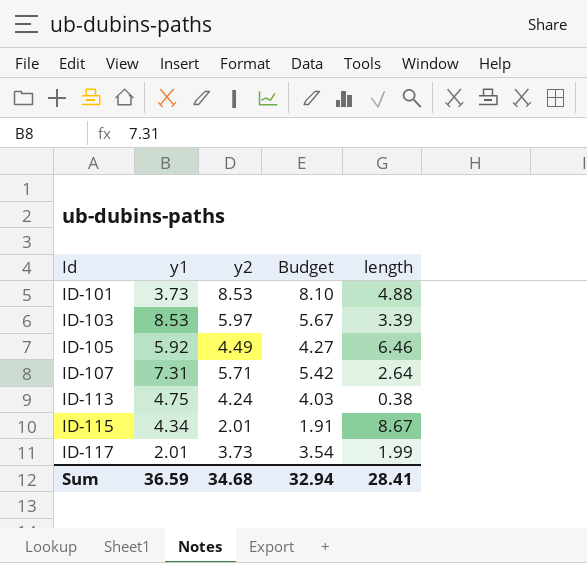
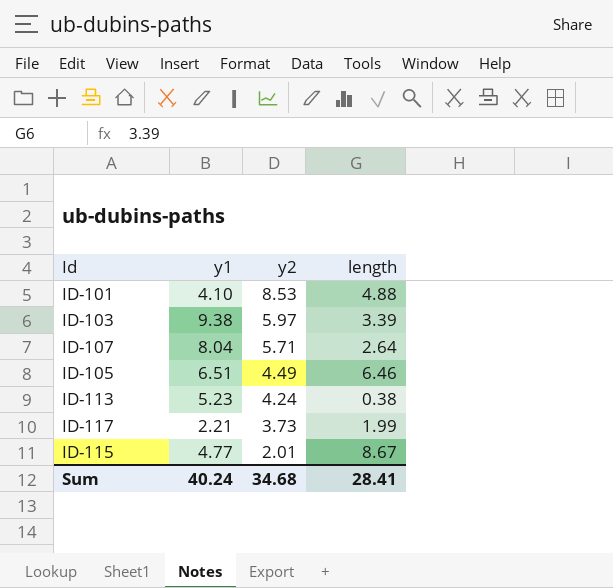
row order: Id ascending -> y2 descending
column Budget | formula: [y2] * 0.95 -> none
ID-101 | y1: 3.73 -> 4.10
ID-103 | y1: 8.53 -> 9.38
ID-107 | y1: 7.31 -> 8.04
ID-105 | y1: 5.92 -> 6.51
ID-113 | y1: 4.75 -> 5.23
ID-117 | y1: 2.01 -> 2.21
ID-115 | y1: 4.34 -> 4.77
Sum | y1: 36.59 -> 40.24

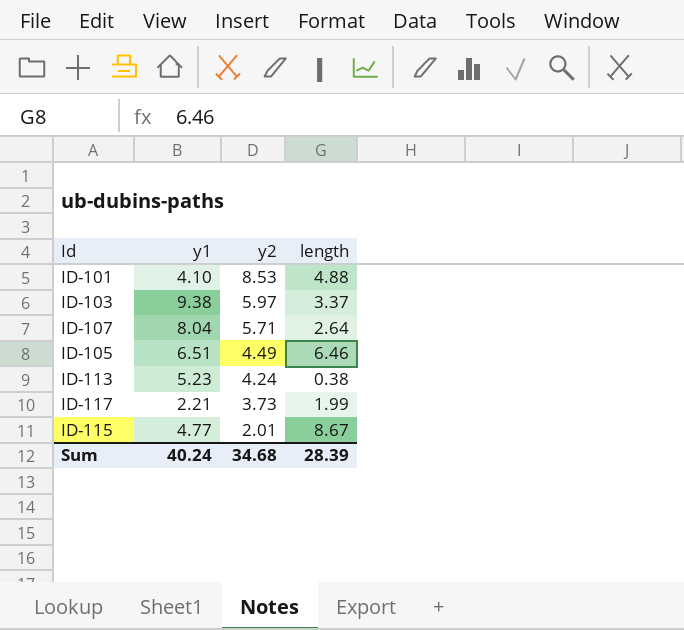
ID-103 | length: 3.39 -> 3.37
Sum | length: 28.41 -> 28.39

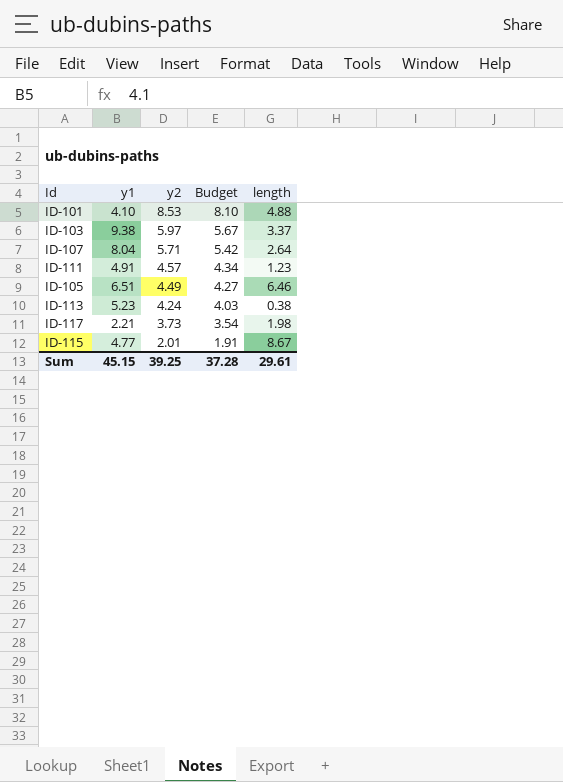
column Budget | formula: none -> [y2] * 0.95
row ID-111: none -> 4.91 | 4.57 | 4.34 | 1.23
ID-117 | length: 1.99 -> 1.98
Sum | y1: 40.24 -> 45.15
Sum | y2: 34.68 -> 39.25
Sum | length: 28.39 -> 29.61

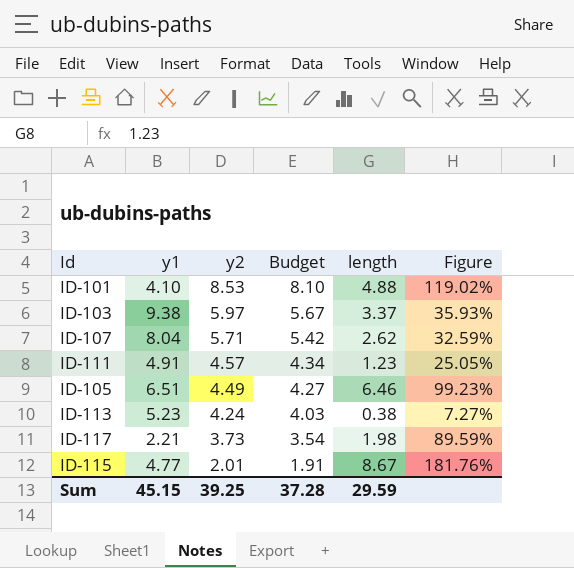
column Figure | formula: none -> [length] / [y1]
ID-107 | length: 2.64 -> 2.62
Sum | length: 29.61 -> 29.59

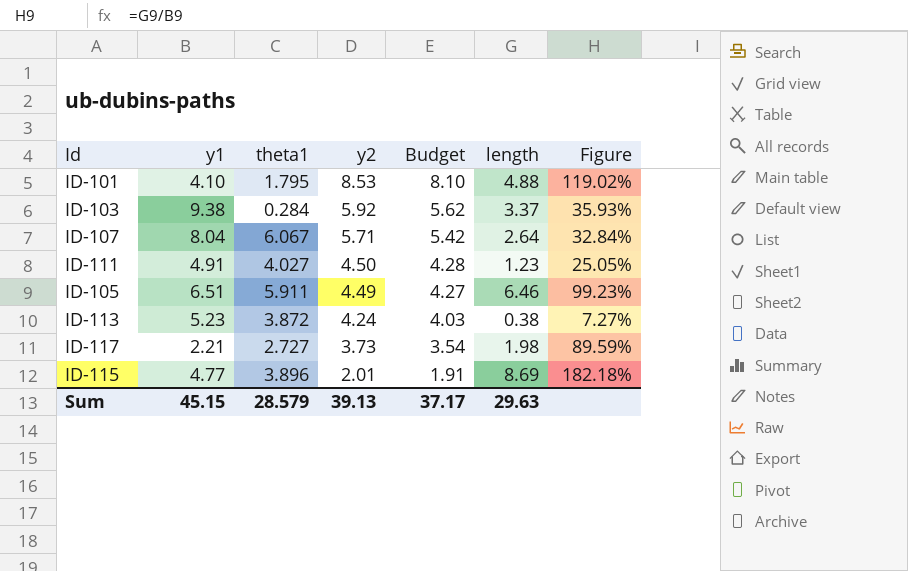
column theta1 | position: none -> 3
ID-103 | y2: 5.97 -> 5.92
ID-103 | Budget: 5.67 -> 5.62
ID-107 | length: 2.62 -> 2.64
ID-107 | Figure: 32.59% -> 32.84%
ID-111 | y2: 4.57 -> 4.50
ID-111 | Budget: 4.34 -> 4.28
ID-115 | length: 8.67 -> 8.69
ID-115 | Figure: 181.76% -> 182.18%
Sum | y2: 39.25 -> 39.13
Sum | Budget: 37.28 -> 37.17
Sum | length: 29.59 -> 29.63

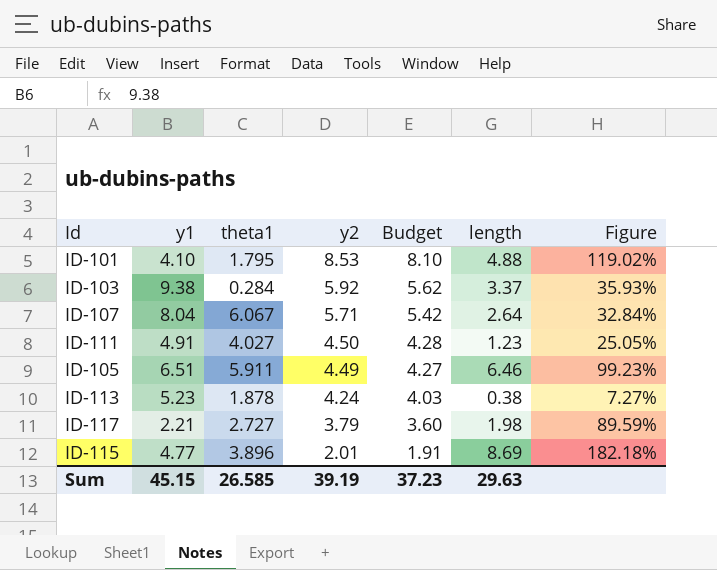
ID-113 | theta1: 3.872 -> 1.878
ID-117 | y2: 3.73 -> 3.79
ID-117 | Budget: 3.54 -> 3.60
Sum | theta1: 28.579 -> 26.585
Sum | y2: 39.13 -> 39.19
Sum | Budget: 37.17 -> 37.23

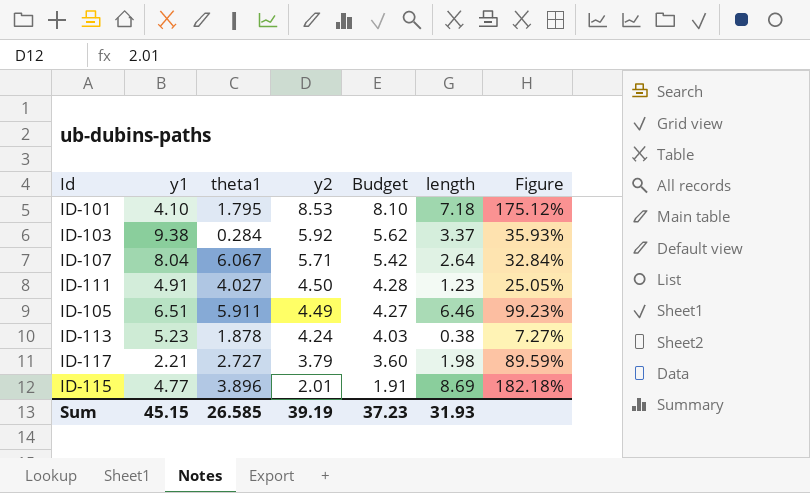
ID-101 | length: 4.88 -> 7.18
ID-101 | Figure: 119.02% -> 175.12%
Sum | length: 29.63 -> 31.93

